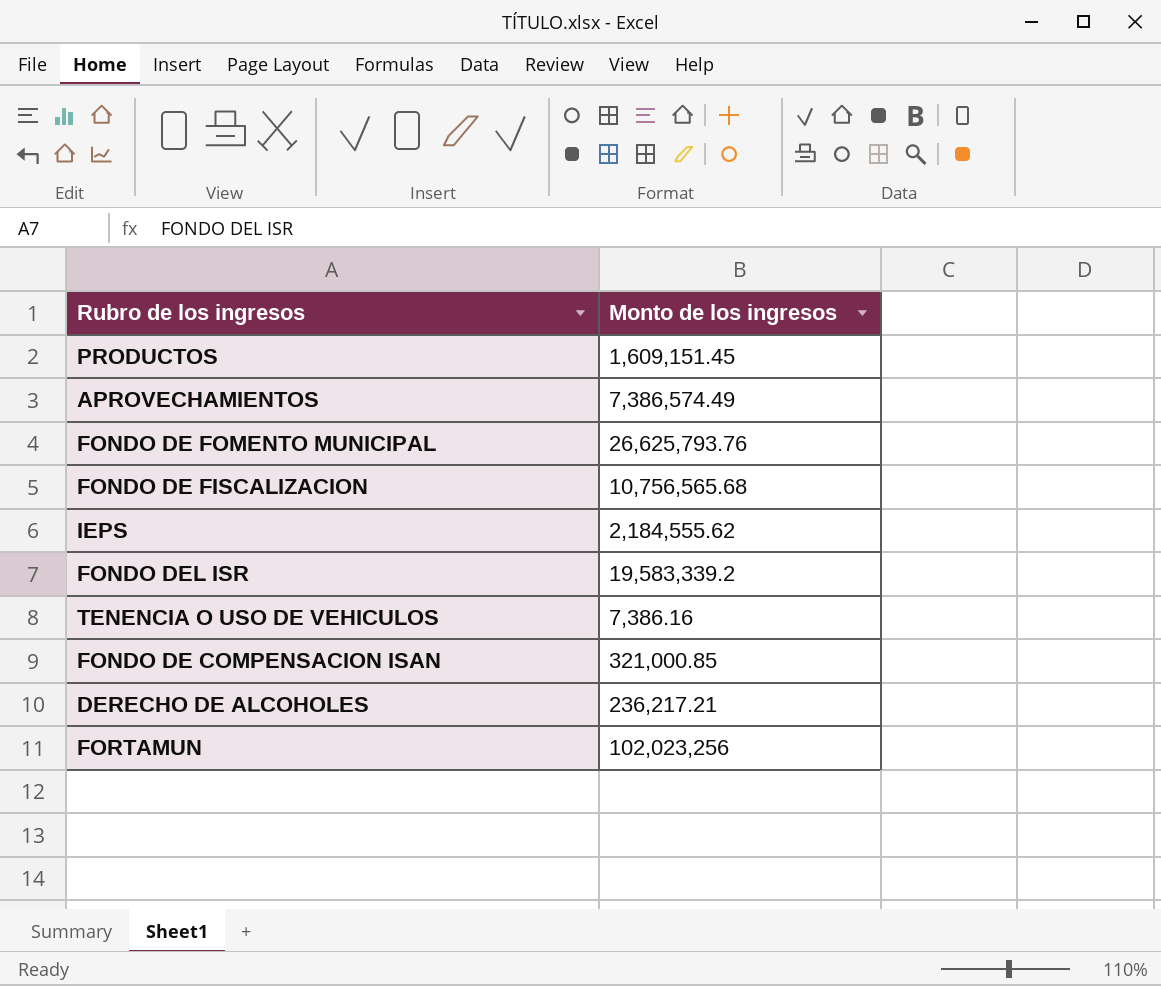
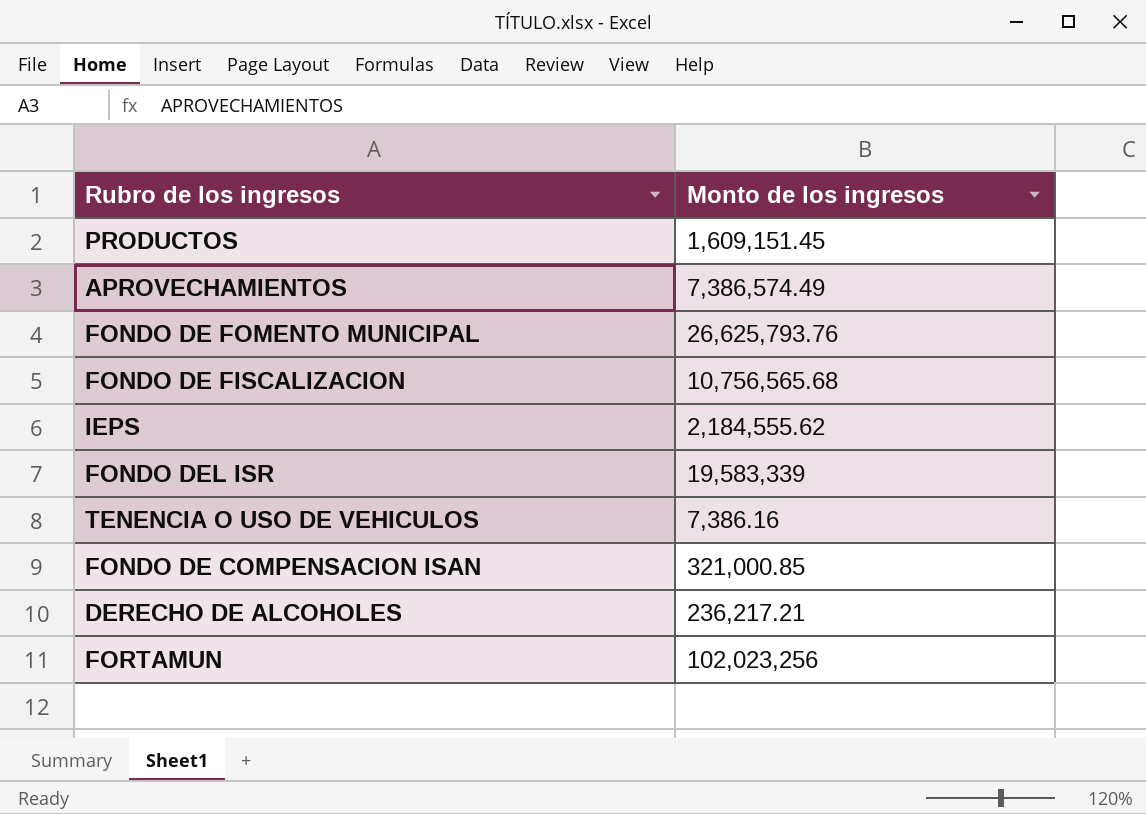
FONDO DEL ISR | Monto de los ingresos: 19,583,339.2 -> 19,583,339

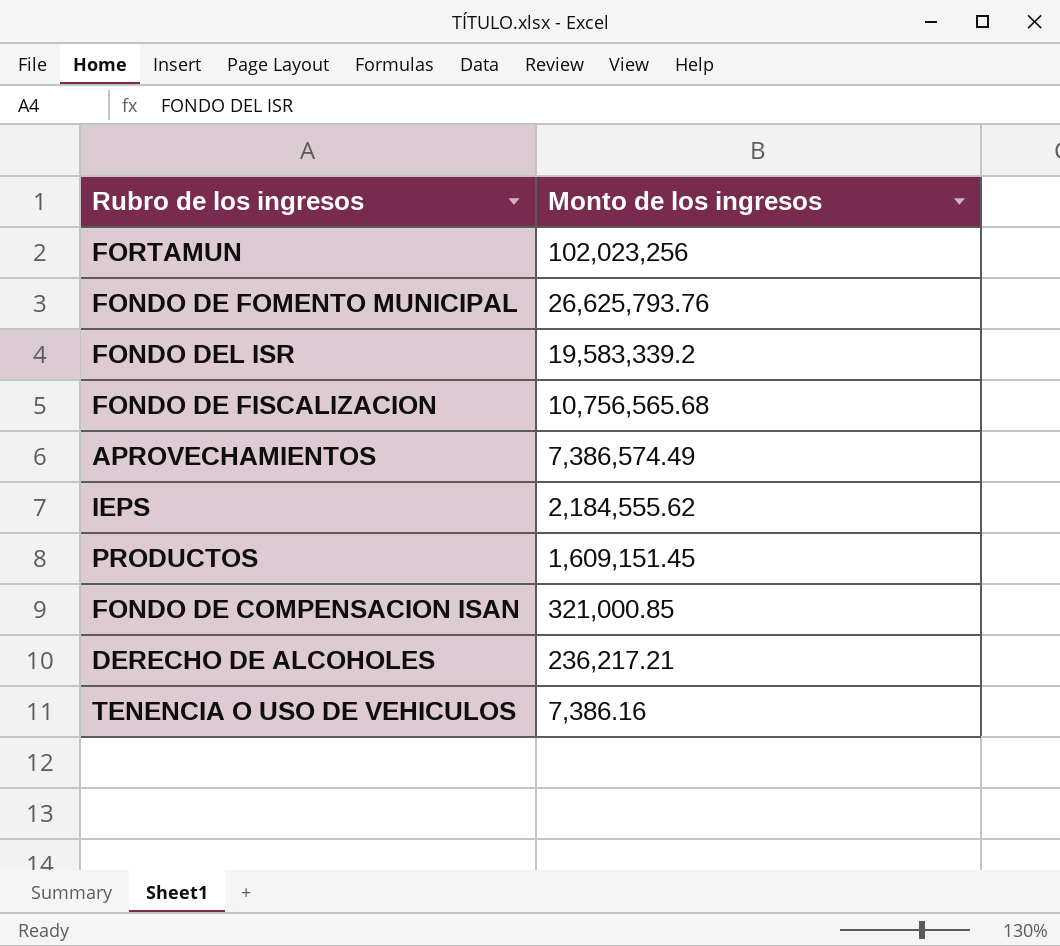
row order: none -> Monto de los ingresos descending
FONDO DEL ISR | Monto de los ingresos: 19,583,339 -> 19,583,339.2

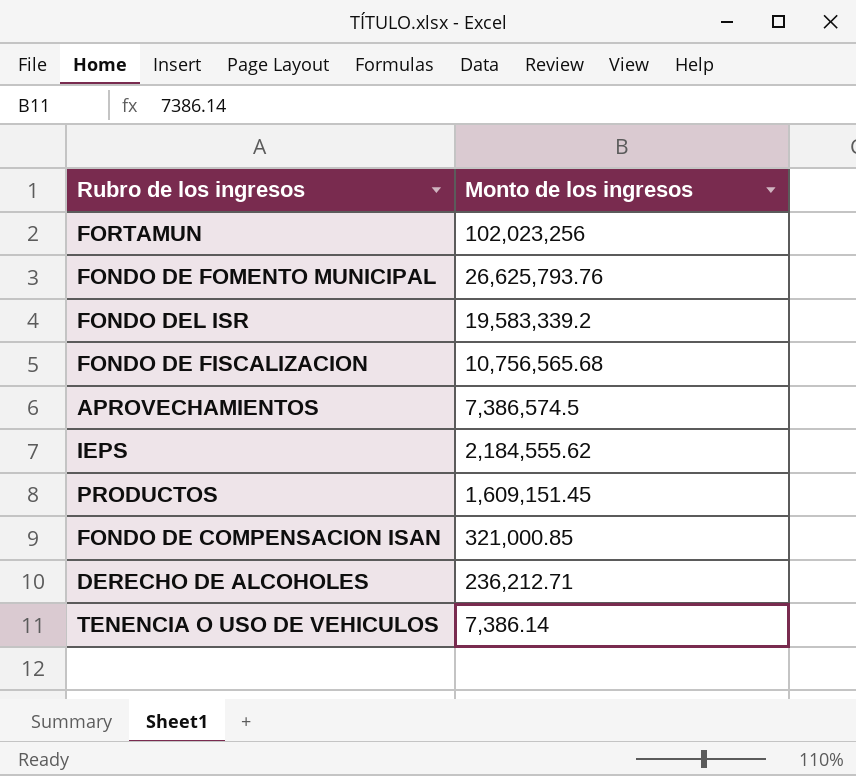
APROVECHAMIENTOS | Monto de los ingresos: 7,386,574.49 -> 7,386,574.5
DERECHO DE ALCOHOLES | Monto de los ingresos: 236,217.21 -> 236,212.71
TENENCIA O USO DE VEHICULOS | Monto de los ingresos: 7,386.16 -> 7,386.14

